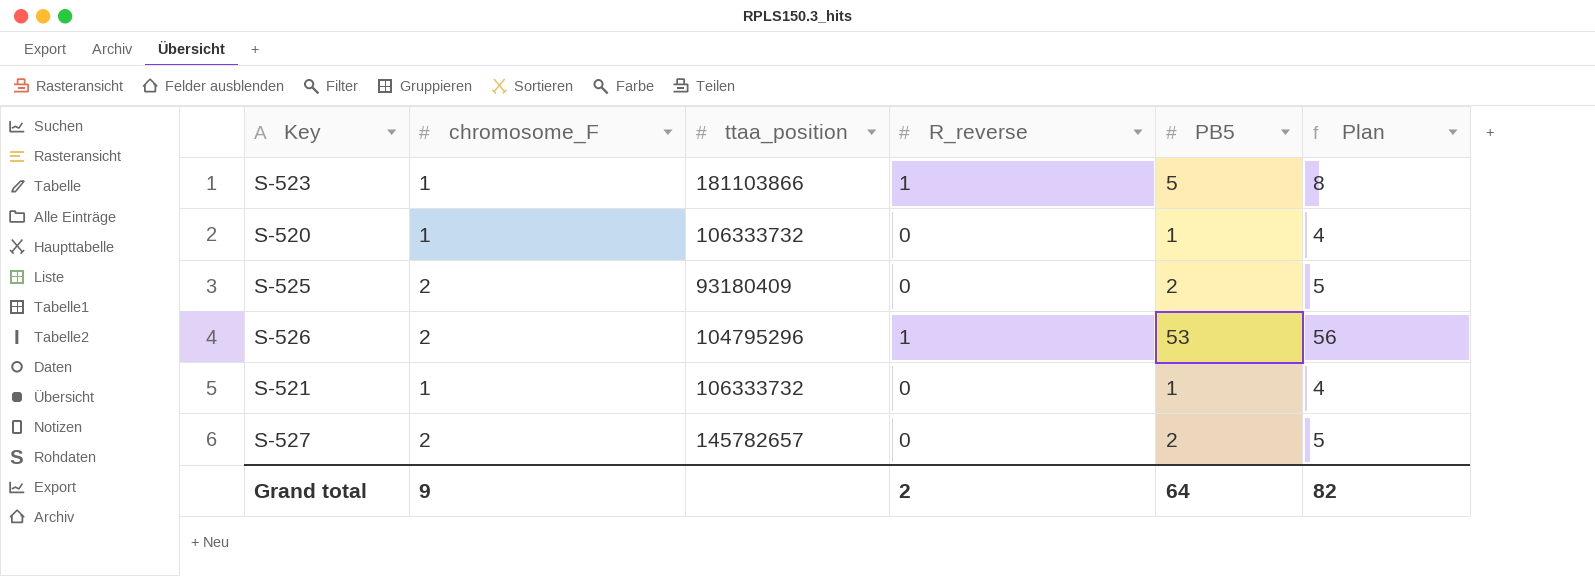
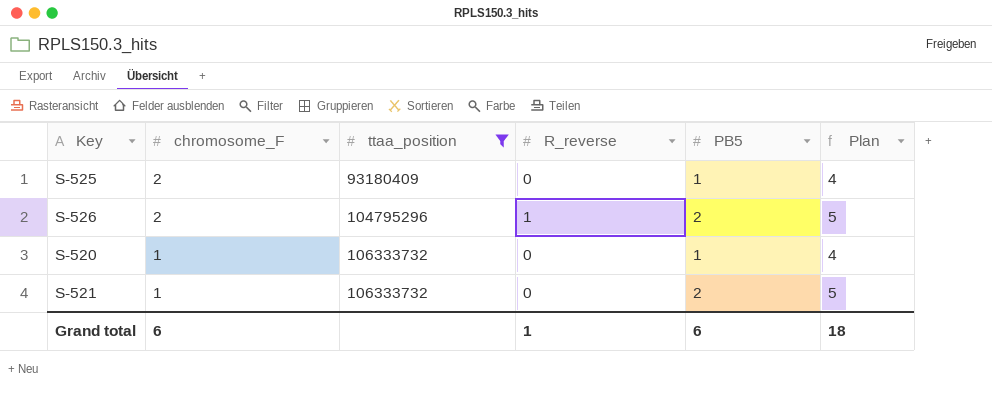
filter: none -> ttaa_position <= 106333732
row order: none -> chromosome_F descending
S-525 | PB5: 2 -> 1
S-525 | Plan: 5 -> 4
S-526 | PB5: 53 -> 2
S-526 | Plan: 56 -> 5
S-521 | PB5: 1 -> 2
S-521 | Plan: 4 -> 5
Grand total | chromosome_F: 9 -> 6
Grand total | R_reverse: 2 -> 1
Grand total | PB5: 64 -> 6
Grand total | Plan: 82 -> 18

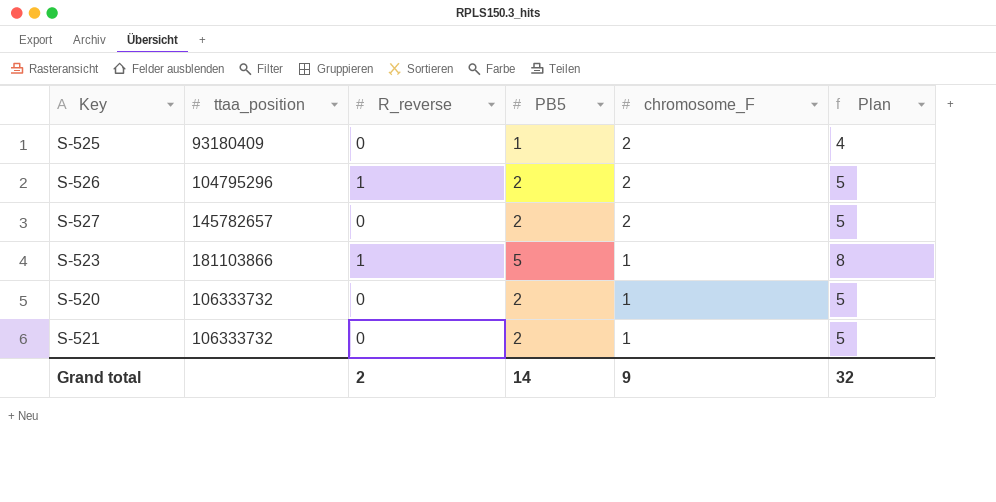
filter: ttaa_position <= 106333732 -> none
column chromosome_F | position: 2 -> 5
S-520 | PB5: 1 -> 2
S-520 | Plan: 4 -> 5
Grand total | R_reverse: 1 -> 2
Grand total | PB5: 6 -> 14
Grand total | chromosome_F: 6 -> 9
Grand total | Plan: 18 -> 32

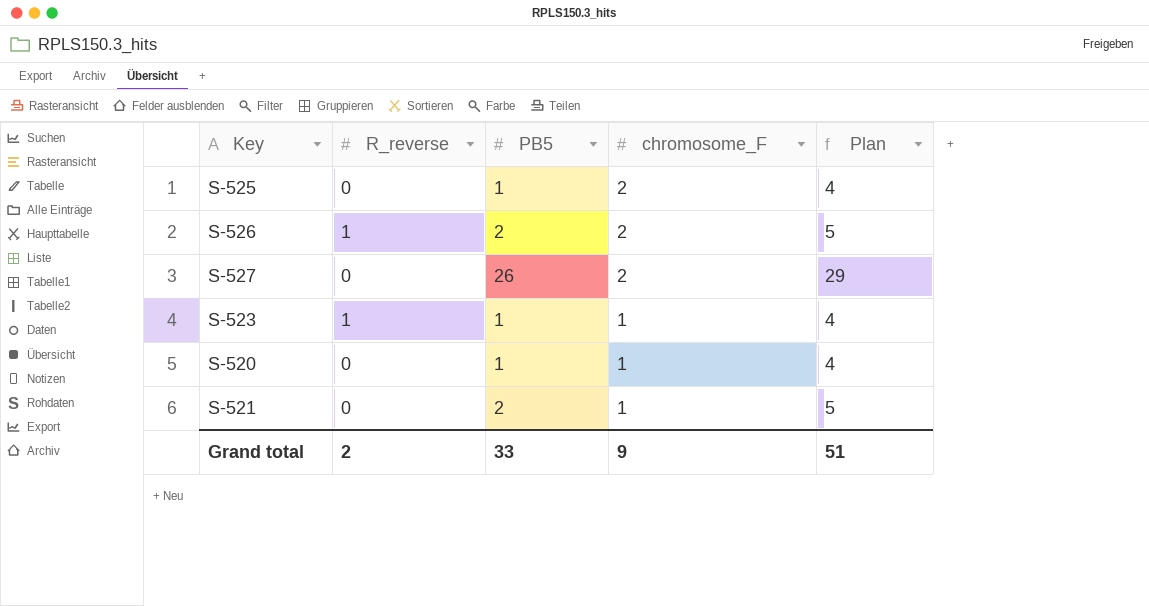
column ttaa_position | position: 2 -> none
S-527 | PB5: 2 -> 26
S-527 | Plan: 5 -> 29
S-523 | PB5: 5 -> 1
S-523 | Plan: 8 -> 4
S-520 | PB5: 2 -> 1
S-520 | Plan: 5 -> 4
Grand total | PB5: 14 -> 33
Grand total | Plan: 32 -> 51

